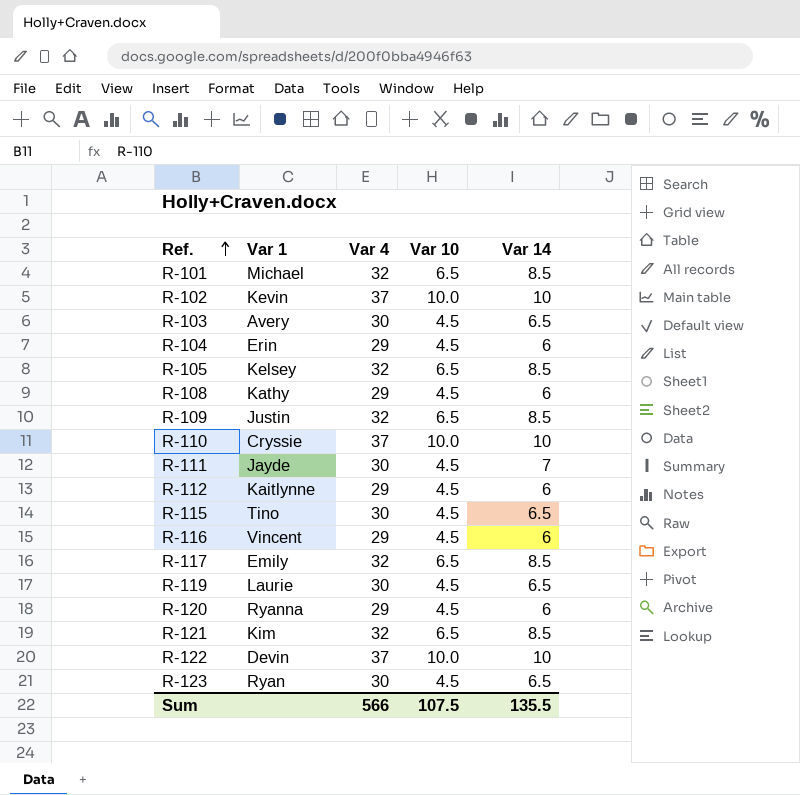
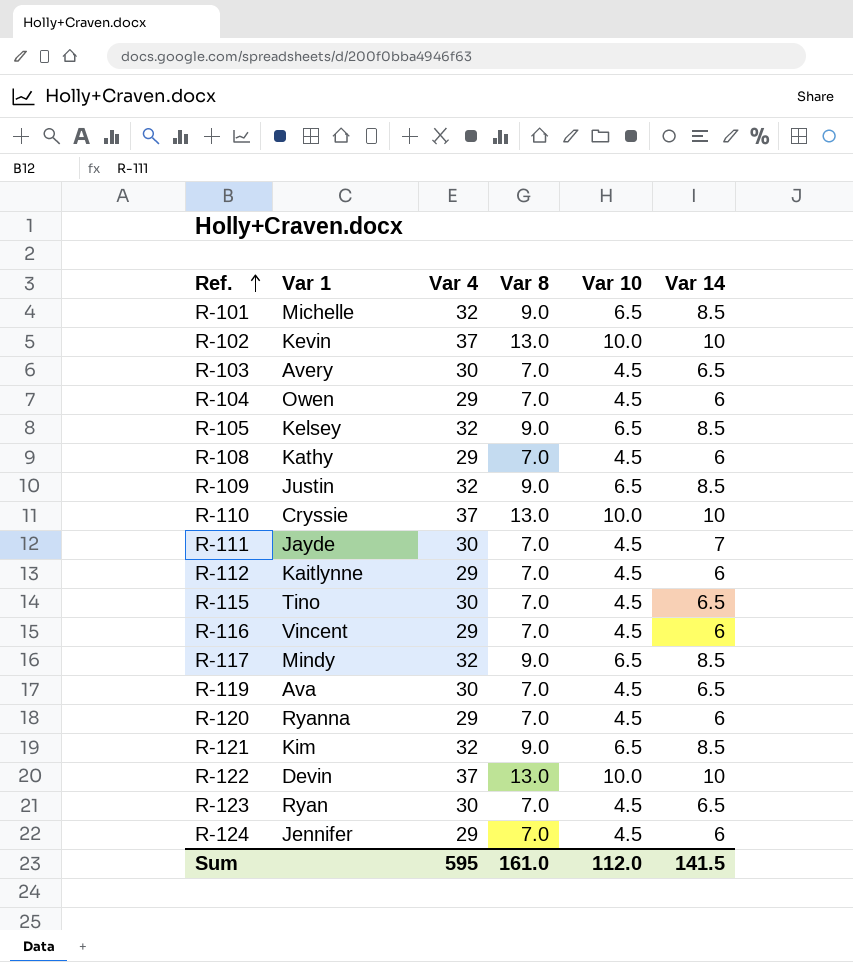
column Var 8 | position: none -> 4
R-101 | Var 1: Michael -> Michelle
R-104 | Var 1: Erin -> Owen
R-117 | Var 1: Emily -> Mindy
R-119 | Var 1: Laurie -> Ava
row R-124: none -> Jennifer | 29 | 7.0 | 4.5 | 6
Sum | Var 4: 566 -> 595
Sum | Var 10: 107.5 -> 112.0
Sum | Var 14: 135.5 -> 141.5

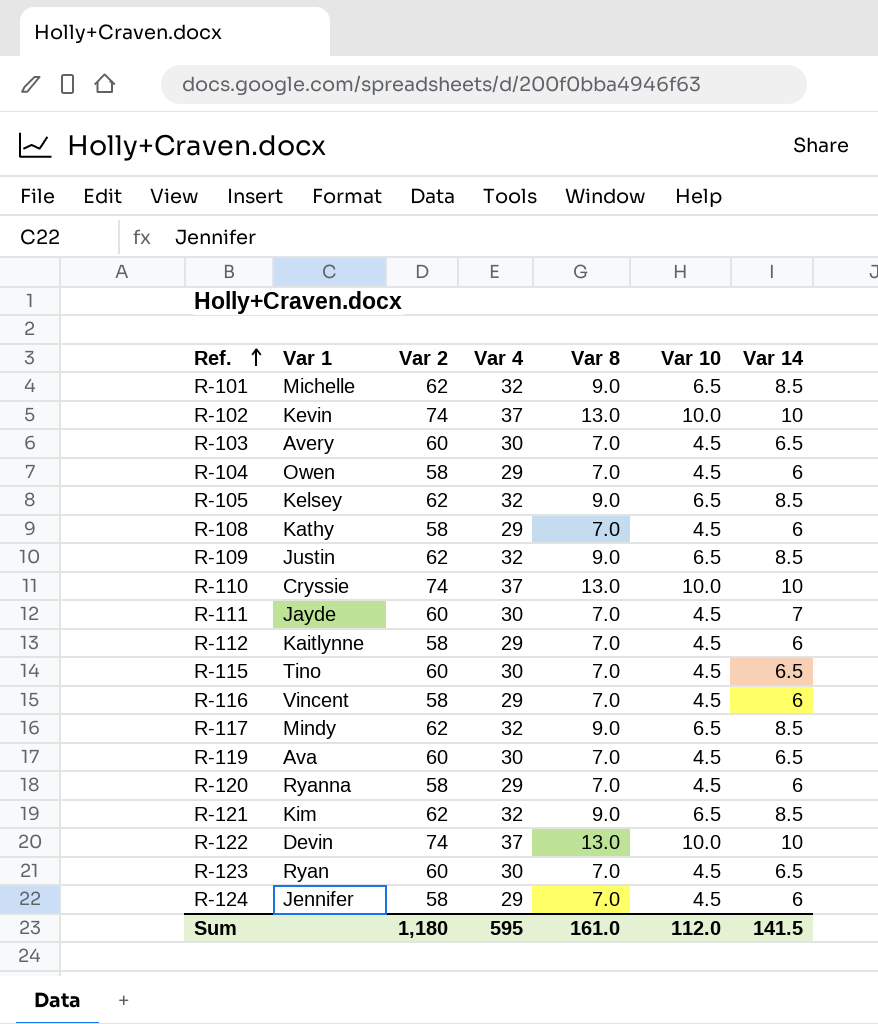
column Var 2 | position: none -> 3

